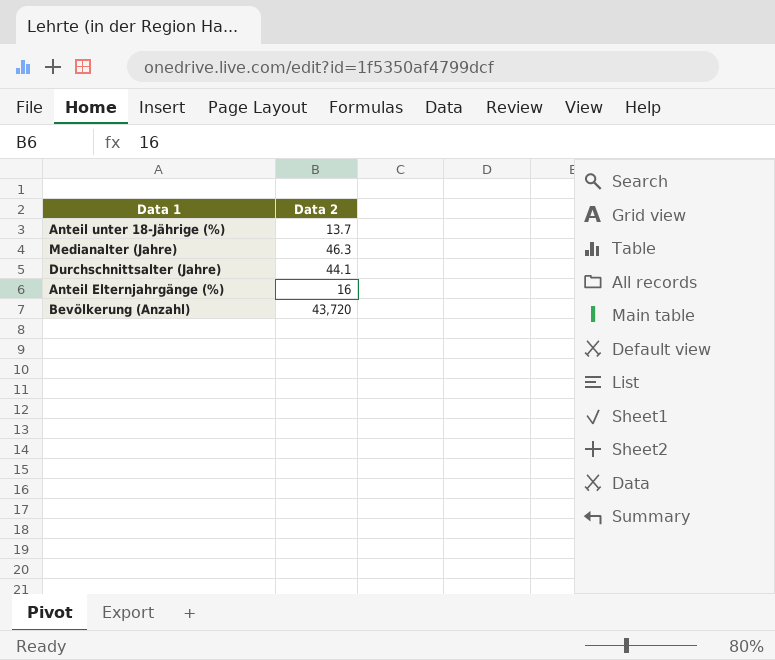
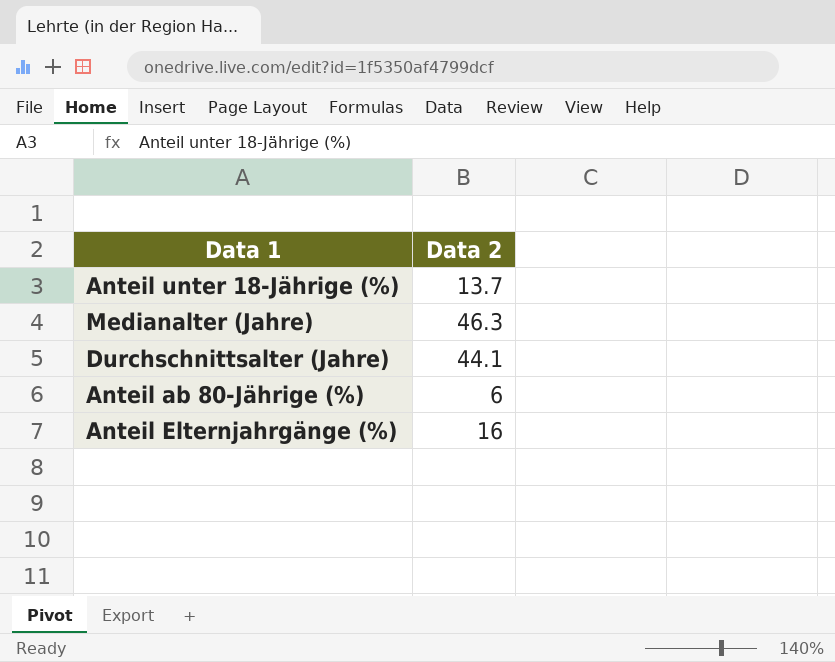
row Bevölkerung (Anzahl): 43,720 -> none
row Anteil ab 80-Jährige (%): none -> 6

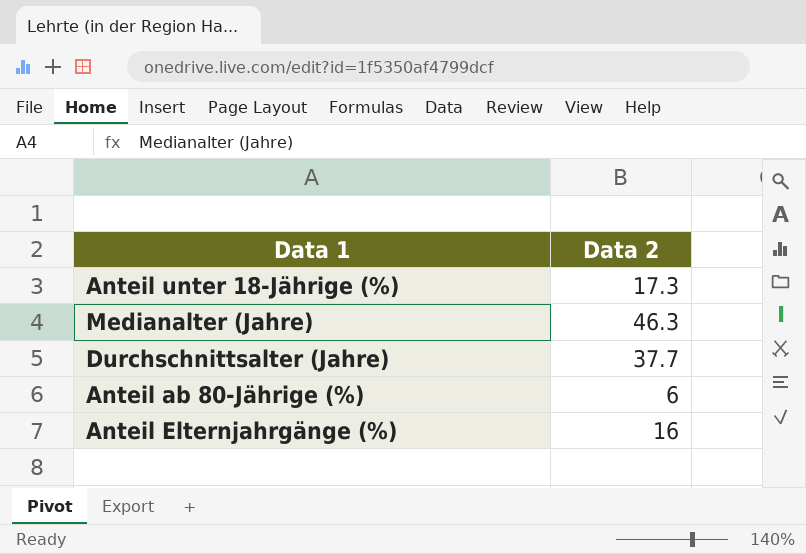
Anteil unter 18-Jährige (%) | Data 2: 13.7 -> 17.3
Durchschnittsalter (Jahre) | Data 2: 44.1 -> 37.7

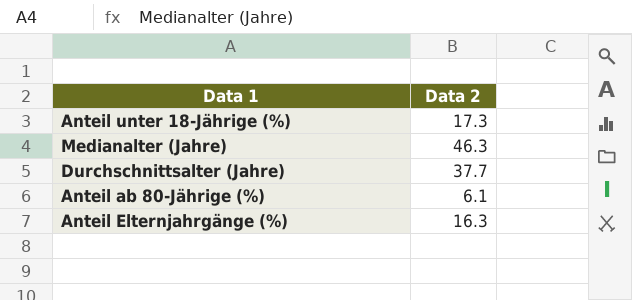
Anteil ab 80-Jährige (%) | Data 2: 6 -> 6.1
Anteil Elternjahrgänge (%) | Data 2: 16 -> 16.3

